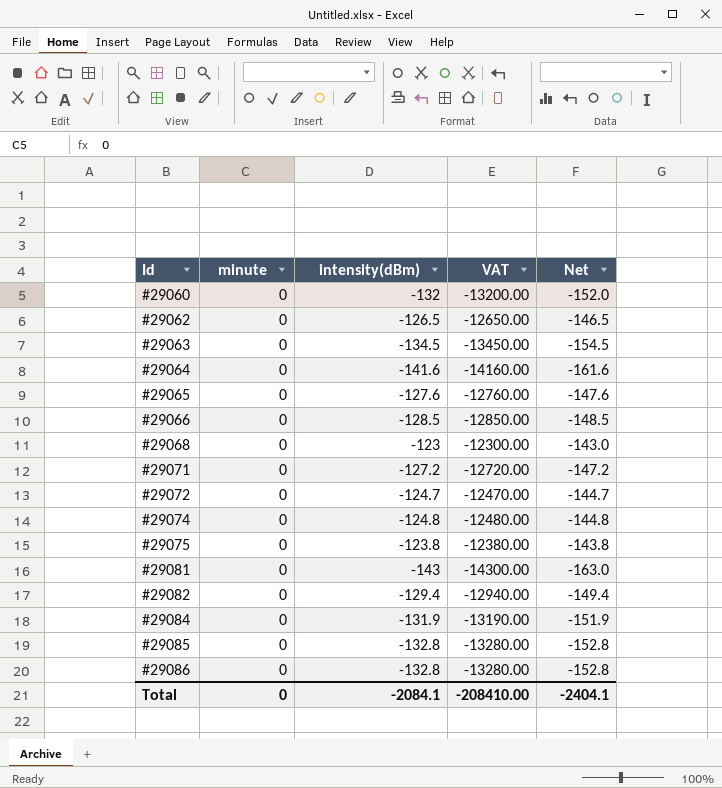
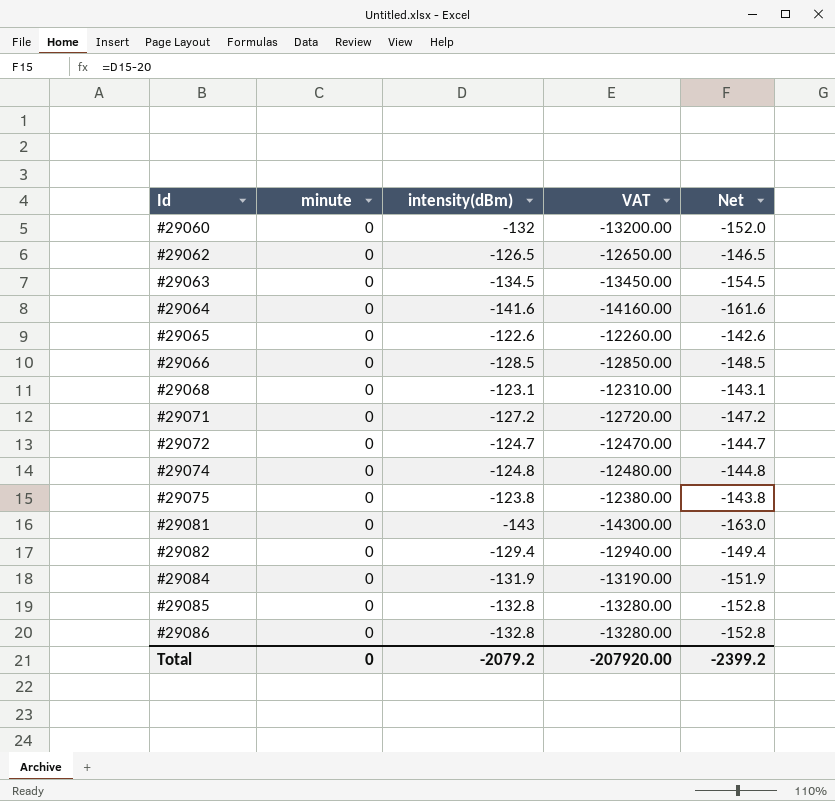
#29065 | intensity(dBm): -127.6 -> -122.6
#29065 | VAT: -12760.00 -> -12260.00
#29065 | Net: -147.6 -> -142.6
#29068 | intensity(dBm): -123 -> -123.1
#29068 | VAT: -12300.00 -> -12310.00
#29068 | Net: -143.0 -> -143.1
Total | intensity(dBm): -2084.1 -> -2079.2
Total | VAT: -208410.00 -> -207920.00
Total | Net: -2404.1 -> -2399.2

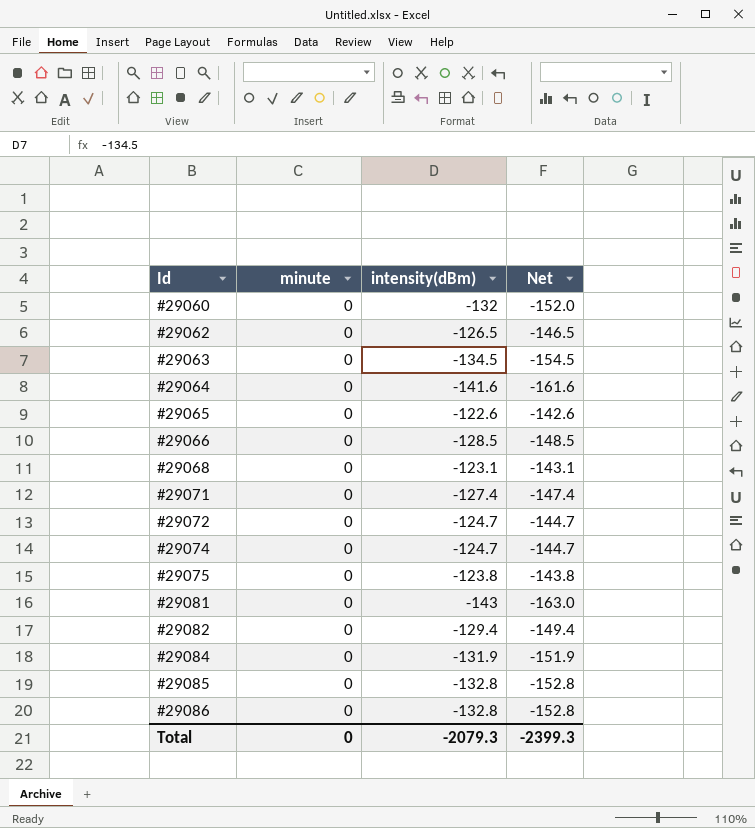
column VAT | formula: [intensity(dBm)] * 100 -> none
#29071 | intensity(dBm): -127.2 -> -127.4
#29071 | Net: -147.2 -> -147.4
#29074 | intensity(dBm): -124.8 -> -124.7
#29074 | Net: -144.8 -> -144.7
Total | intensity(dBm): -2079.2 -> -2079.3
Total | Net: -2399.2 -> -2399.3

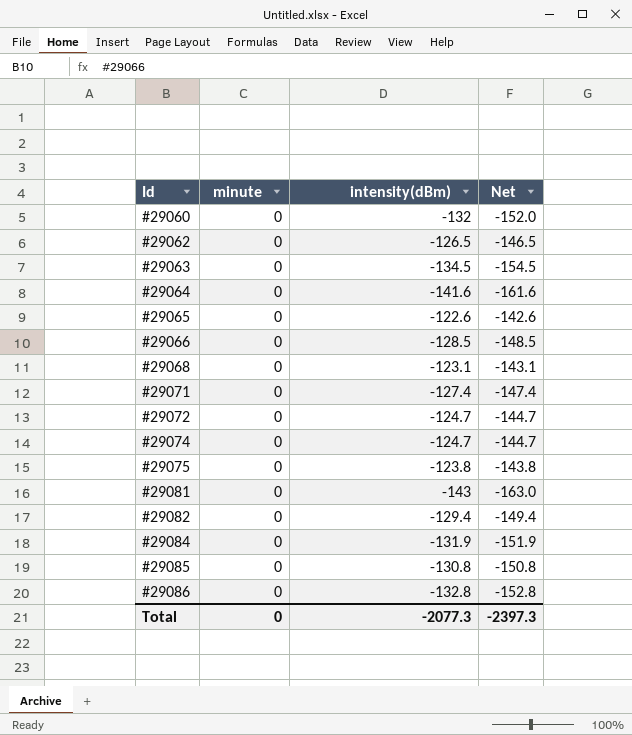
#29085 | intensity(dBm): -132.8 -> -130.8
#29085 | Net: -152.8 -> -150.8
Total | intensity(dBm): -2079.3 -> -2077.3
Total | Net: -2399.3 -> -2397.3

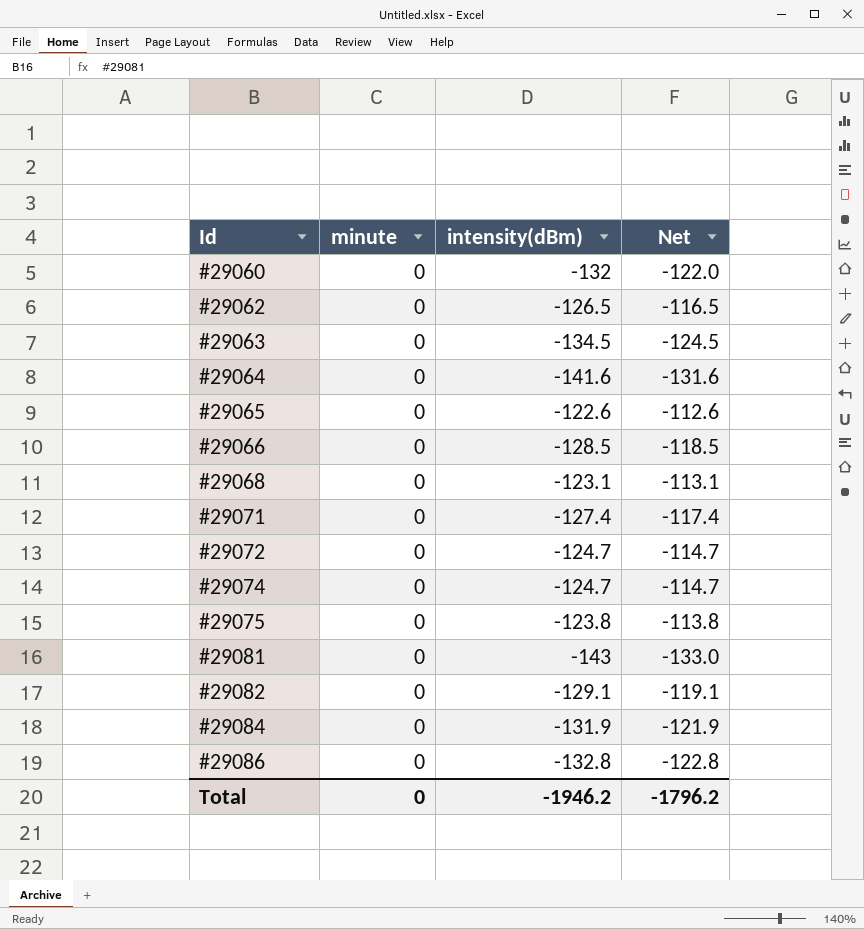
column Net | formula: [intensity(dBm)] - 20 -> [intensity(dBm)] + 10
row #29085: 0 | -130.8 | -150.8 -> none
#29082 | intensity(dBm): -129.4 -> -129.1
Total | intensity(dBm): -2077.3 -> -1946.2
Total | Net: -2397.3 -> -1796.2

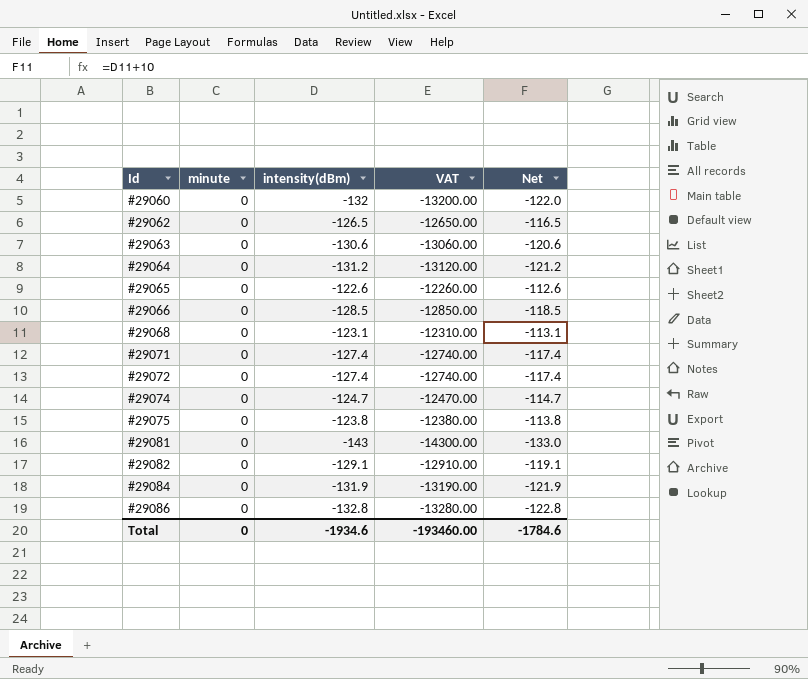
column VAT | formula: none -> [intensity(dBm)] * 100
#29063 | intensity(dBm): -134.5 -> -130.6
#29063 | Net: -124.5 -> -120.6
#29064 | intensity(dBm): -141.6 -> -131.2
#29064 | Net: -131.6 -> -121.2
#29072 | intensity(dBm): -124.7 -> -127.4
#29072 | Net: -114.7 -> -117.4
Total | intensity(dBm): -1946.2 -> -1934.6
Total | Net: -1796.2 -> -1784.6

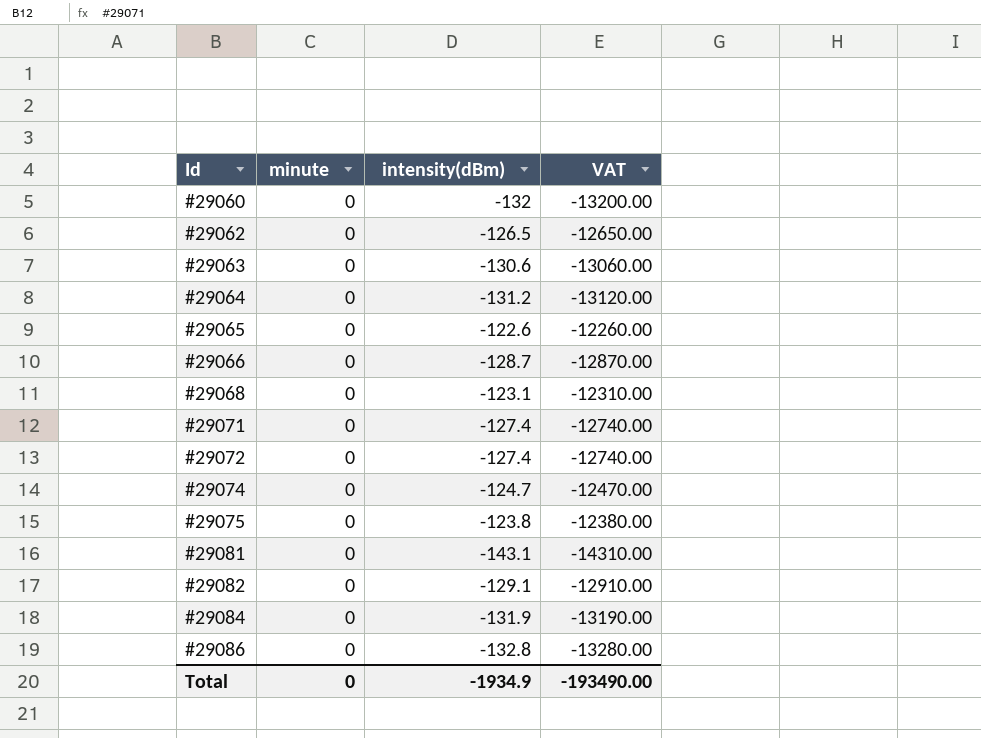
column Net | formula: [intensity(dBm)] + 10 -> none
#29066 | intensity(dBm): -128.5 -> -128.7
#29066 | VAT: -12850.00 -> -12870.00
#29081 | intensity(dBm): -143 -> -143.1
#29081 | VAT: -14300.00 -> -14310.00
Total | intensity(dBm): -1934.6 -> -1934.9
Total | VAT: -193460.00 -> -193490.00

